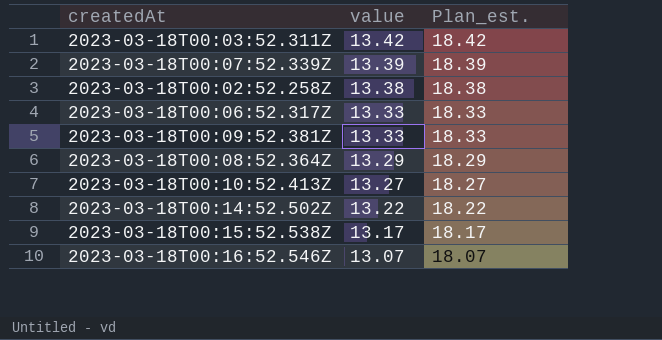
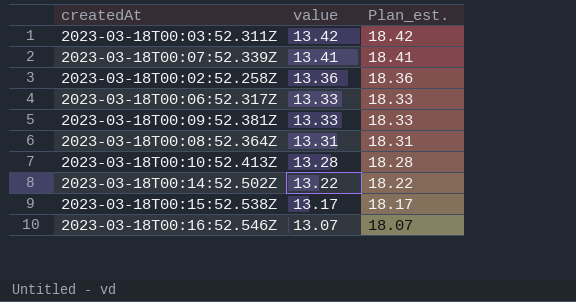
2023-03-18T00:07:52.339Z | value: 13.39 -> 13.41
2023-03-18T00:07:52.339Z | Plan_est.: 18.39 -> 18.41
2023-03-18T00:02:52.258Z | value: 13.38 -> 13.36
2023-03-18T00:02:52.258Z | Plan_est.: 18.38 -> 18.36
2023-03-18T00:08:52.364Z | value: 13.29 -> 13.31
2023-03-18T00:08:52.364Z | Plan_est.: 18.29 -> 18.31
2023-03-18T00:10:52.413Z | value: 13.27 -> 13.28
2023-03-18T00:10:52.413Z | Plan_est.: 18.27 -> 18.28

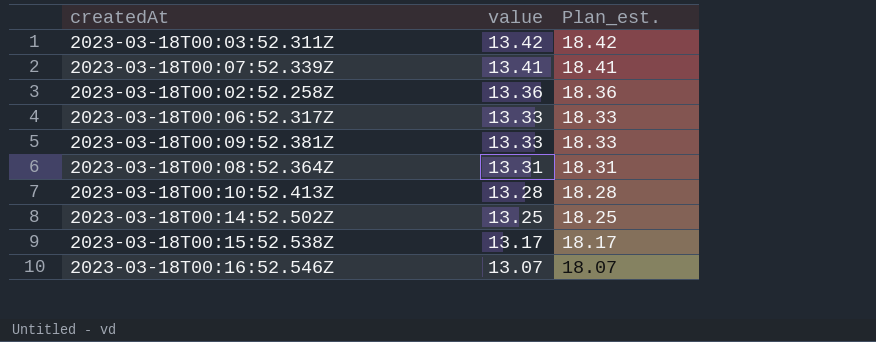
2023-03-18T00:14:52.502Z | value: 13.22 -> 13.25
2023-03-18T00:14:52.502Z | Plan_est.: 18.22 -> 18.25

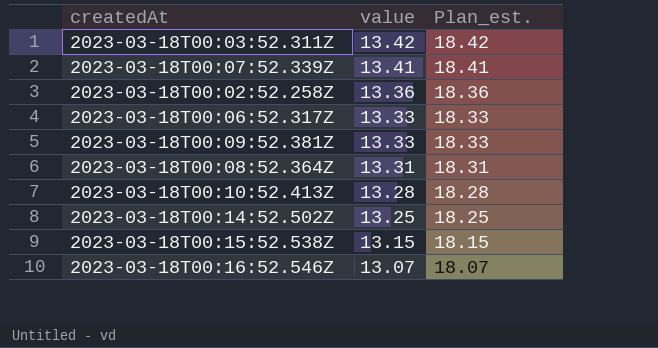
2023-03-18T00:15:52.538Z | value: 13.17 -> 13.15
2023-03-18T00:15:52.538Z | Plan_est.: 18.17 -> 18.15

